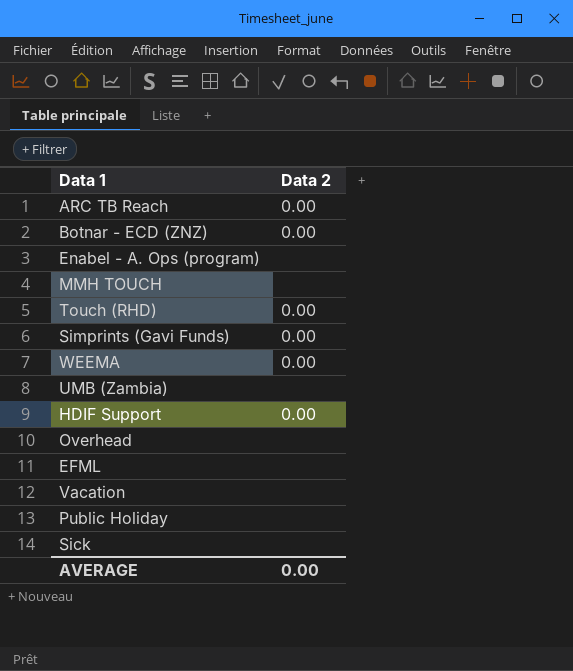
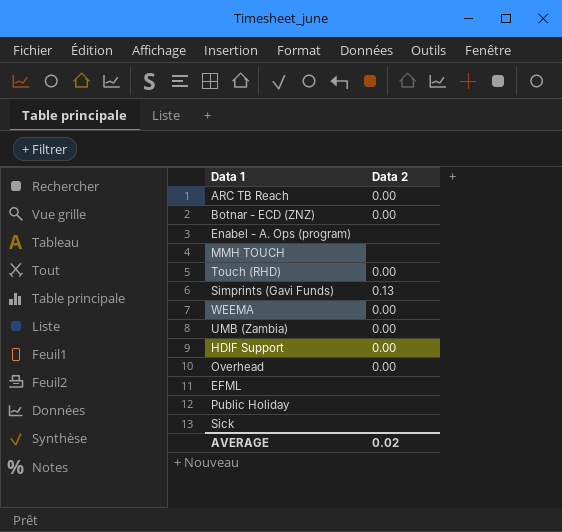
row Vacation: none -> none
Simprints (Gavi Funds) | Data 2: 0.00 -> 0.13
UMB (Zambia) | Data 2: none -> 0.00
Overhead | Data 2: none -> 0.00
AVERAGE | Data 2: 0.00 -> 0.02

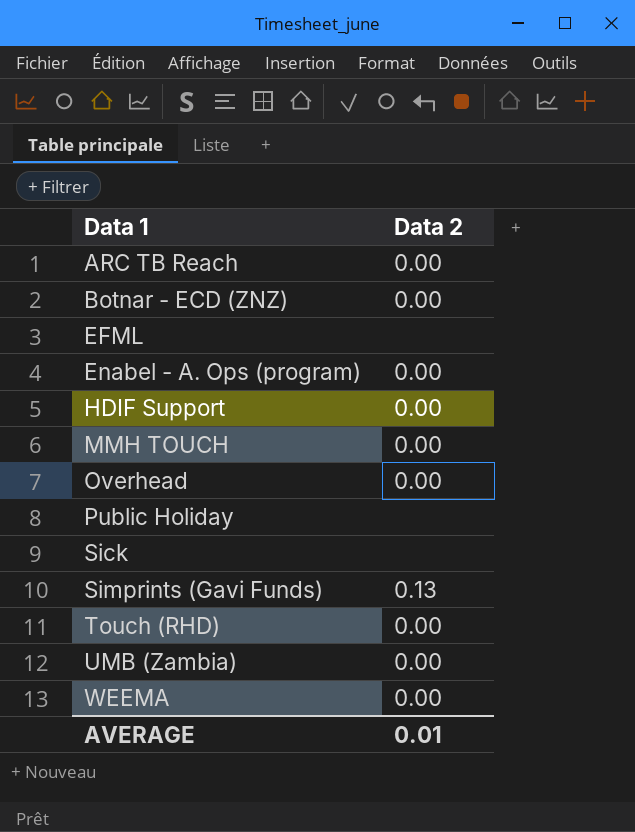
row order: none -> Data 1 ascending
Enabel - A. Ops (program) | Data 2: none -> 0.00
MMH TOUCH | Data 2: none -> 0.00
AVERAGE | Data 2: 0.02 -> 0.01

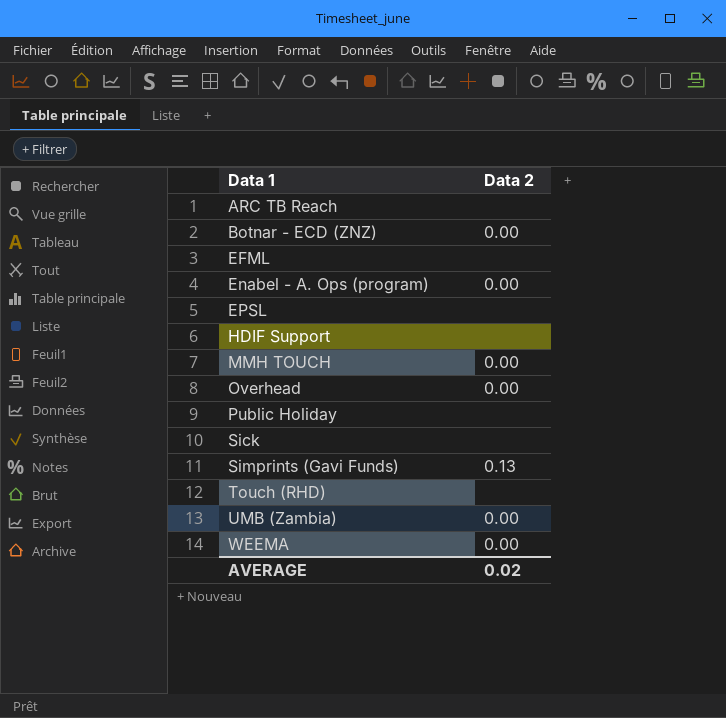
ARC TB Reach | Data 2: 0.00 -> none
row EPSL: none -> none
HDIF Support | Data 2: 0.00 -> none
Touch (RHD) | Data 2: 0.00 -> none
AVERAGE | Data 2: 0.01 -> 0.02

